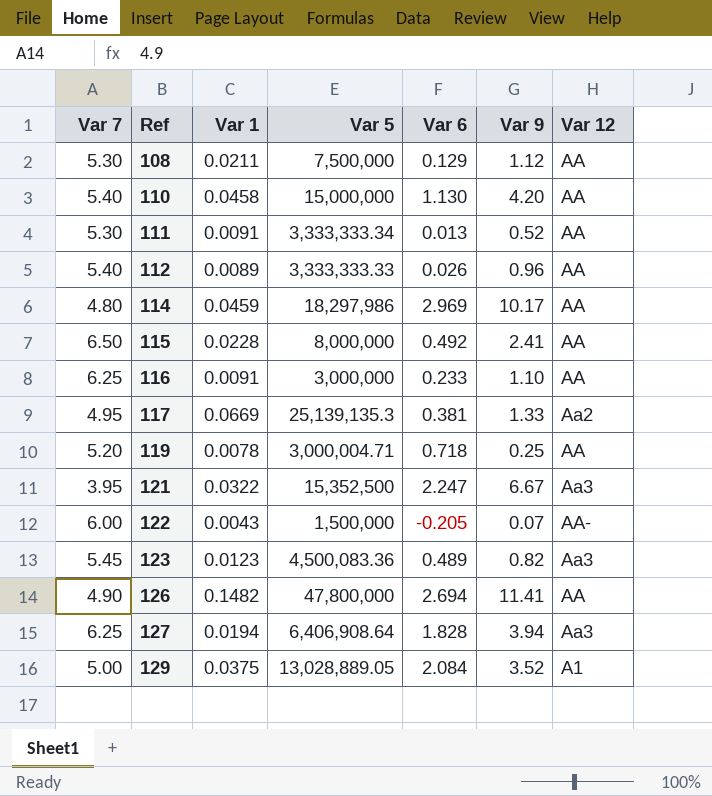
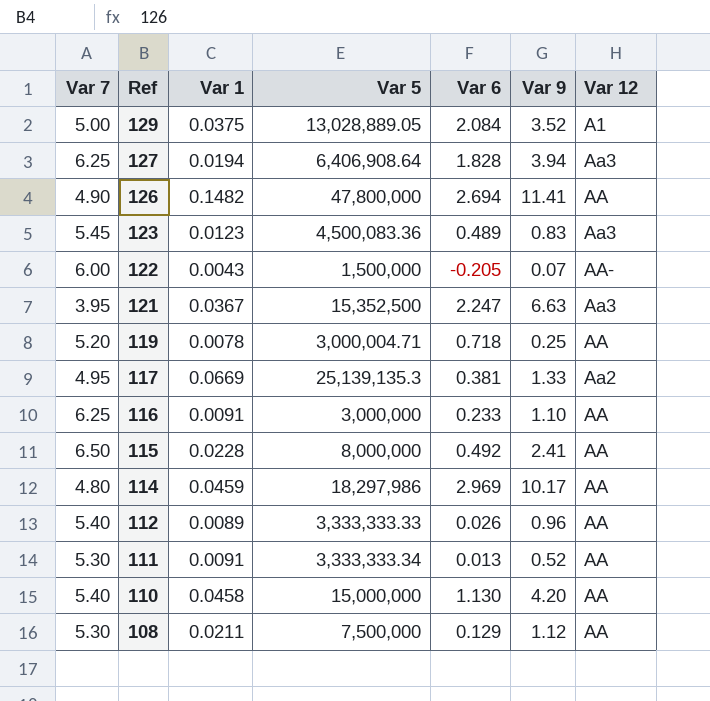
row order: Ref ascending -> Ref descending
123 | Var 9: 0.82 -> 0.83
121 | Var 1: 0.0322 -> 0.0367
121 | Var 9: 6.67 -> 6.63

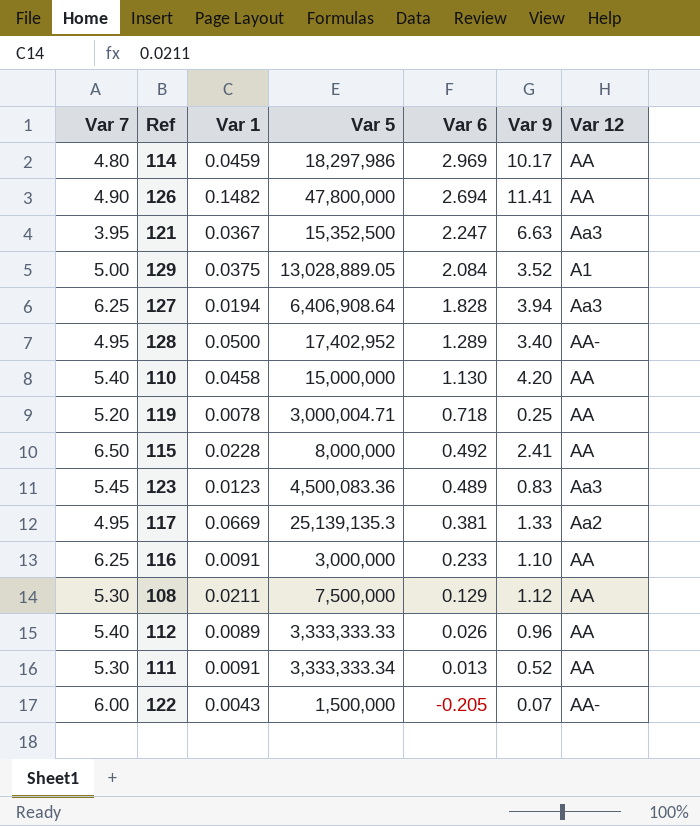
row order: Ref descending -> Var 6 descending
row 128: none -> 4.95 | 0.0500 | 17,402,952 | 1.289 | 3.40 | AA-

